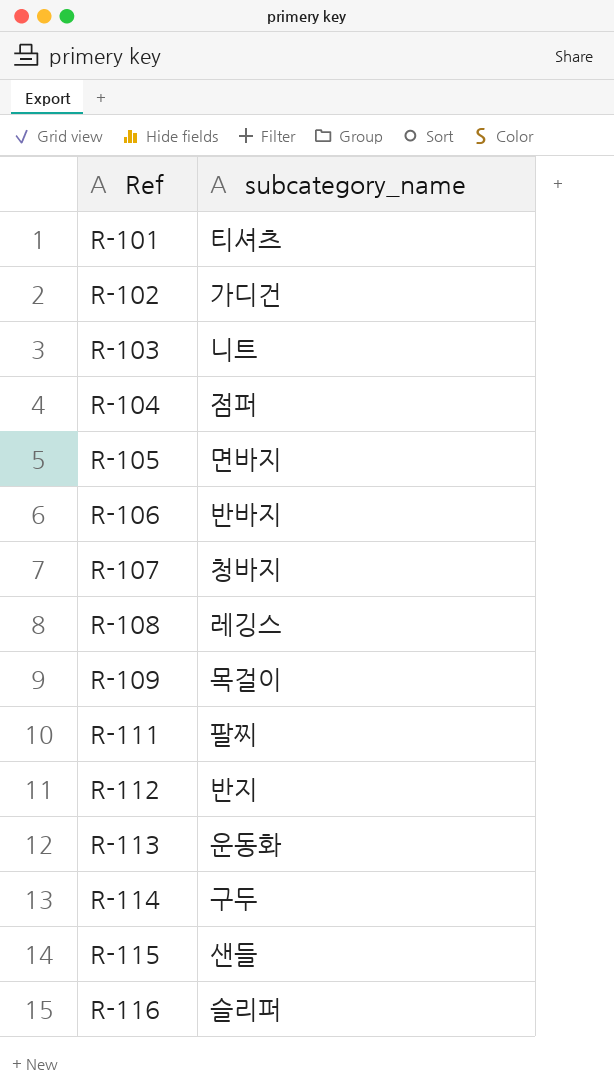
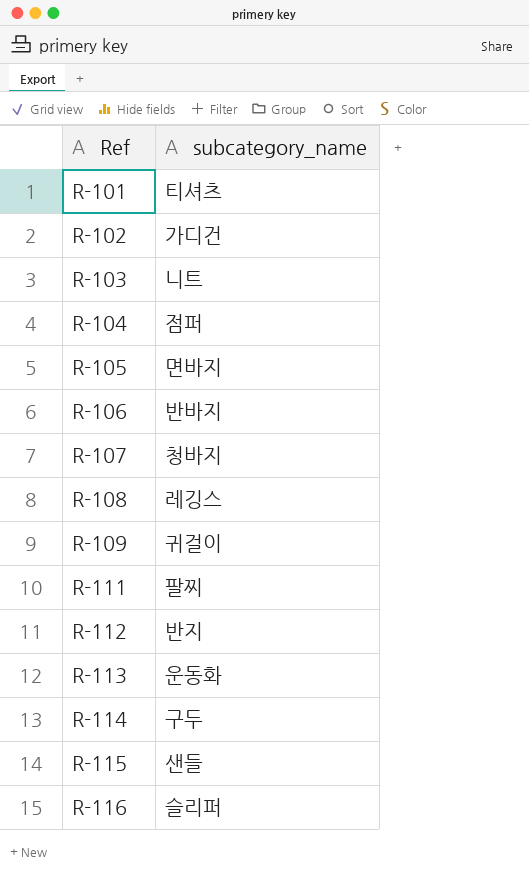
R-109 | subcategory_name: 목걸이 -> 귀걸이

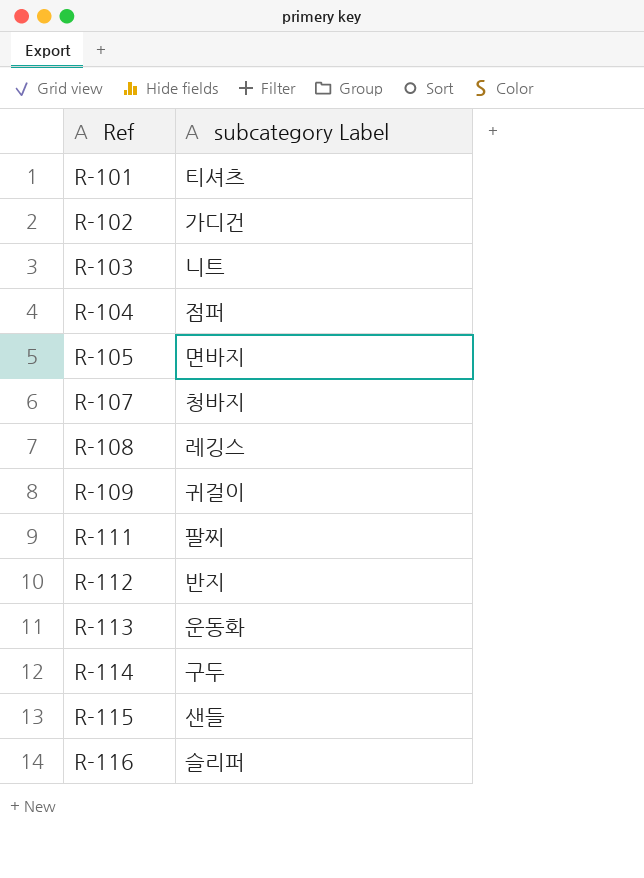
column name: subcategory_name -> subcategory Label
row R-106: 반바지 -> none

